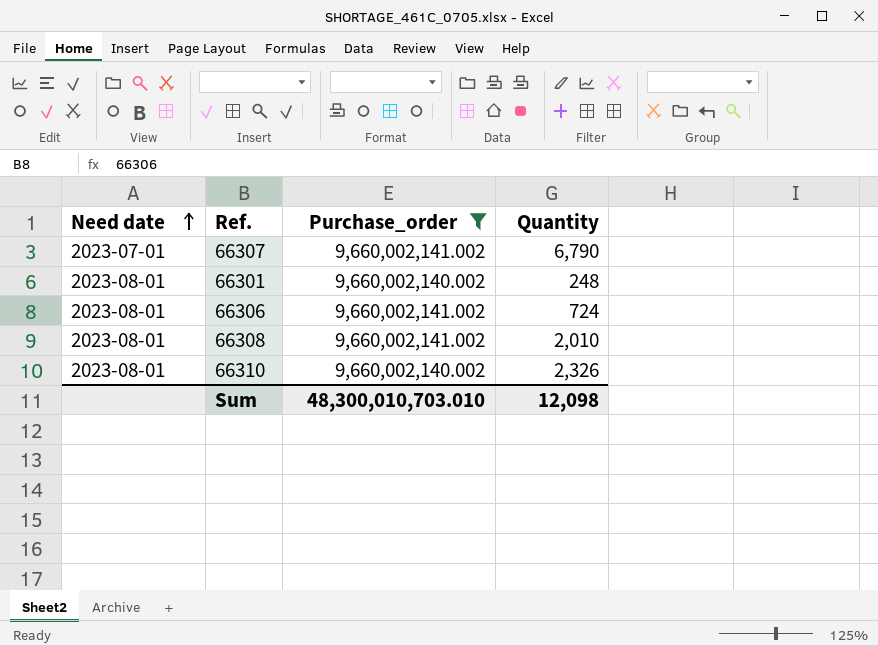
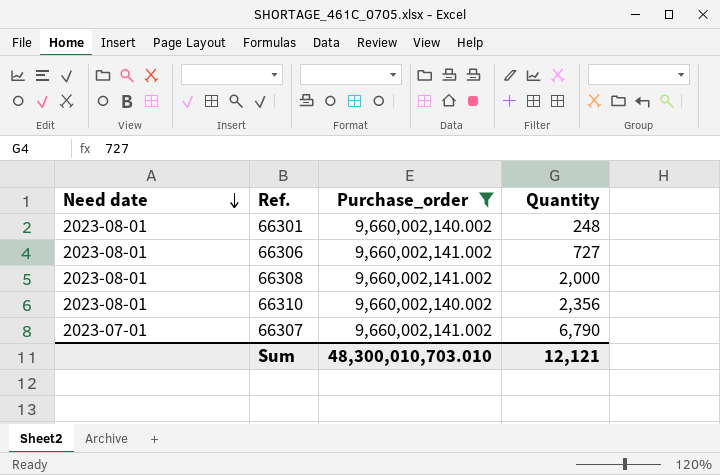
row order: Need date ascending -> Need date descending
66306 | Quantity: 724 -> 727
66308 | Quantity: 2,010 -> 2,000
66310 | Quantity: 2,326 -> 2,356
Sum | Quantity: 12,098 -> 12,121

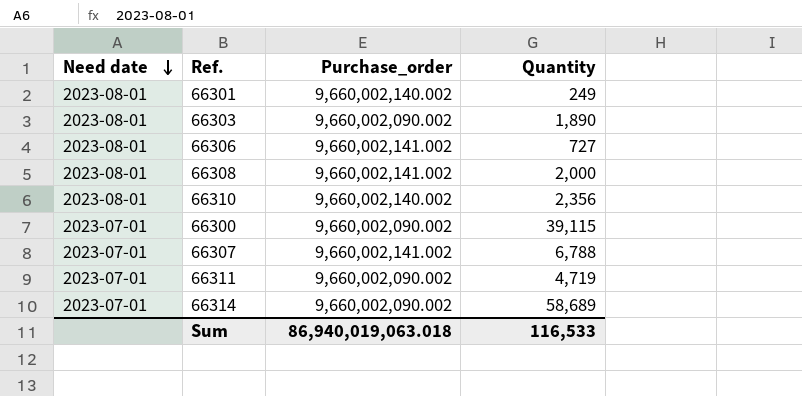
filter: Purchase_order != 9,660,002,090.002 -> none
66301 | Quantity: 248 -> 249
66307 | Quantity: 6,790 -> 6,788
Sum | Purchase_order: 48,300,010,703.010 -> 86,940,019,063.018
Sum | Quantity: 12,121 -> 116,533

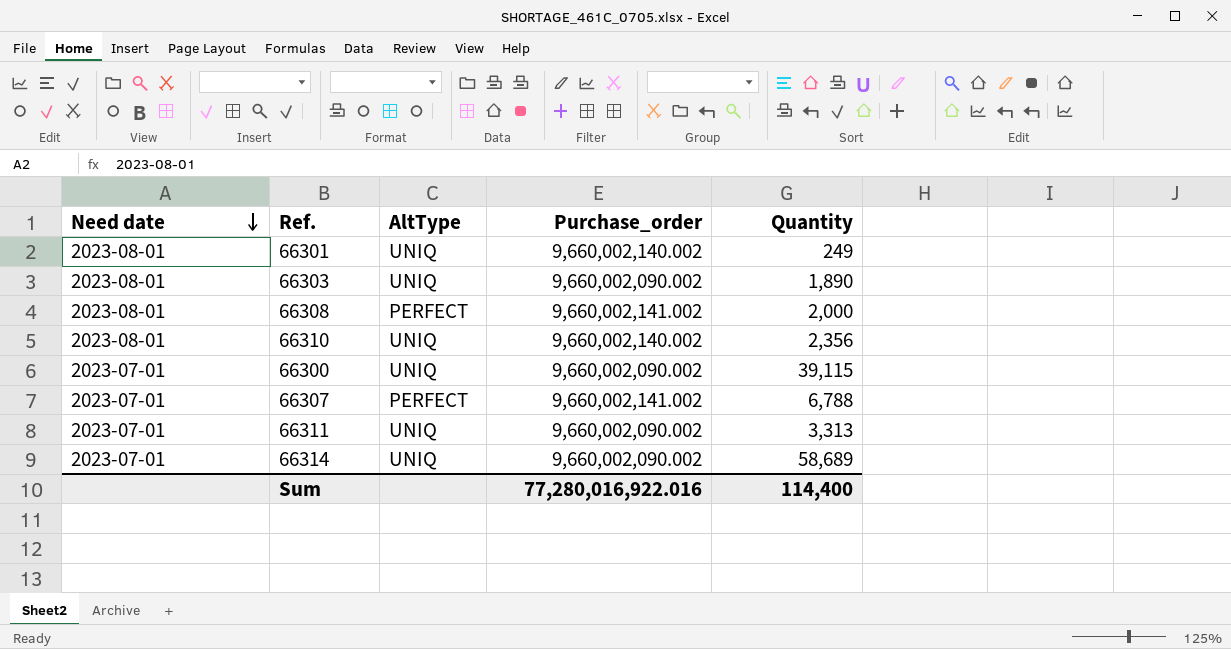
column AltType | position: none -> 3
row 66306: 2023-08-01 | 9,660,002,141.002 | 727 -> none
66311 | Quantity: 4,719 -> 3,313
Sum | Purchase_order: 86,940,019,063.018 -> 77,280,016,922.016
Sum | Quantity: 116,533 -> 114,400

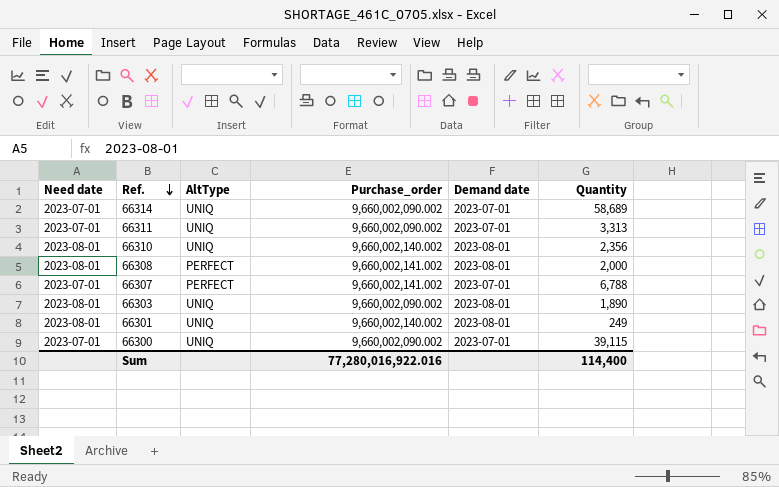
row order: Need date descending -> Ref. descending
column Demand date | position: none -> 5

